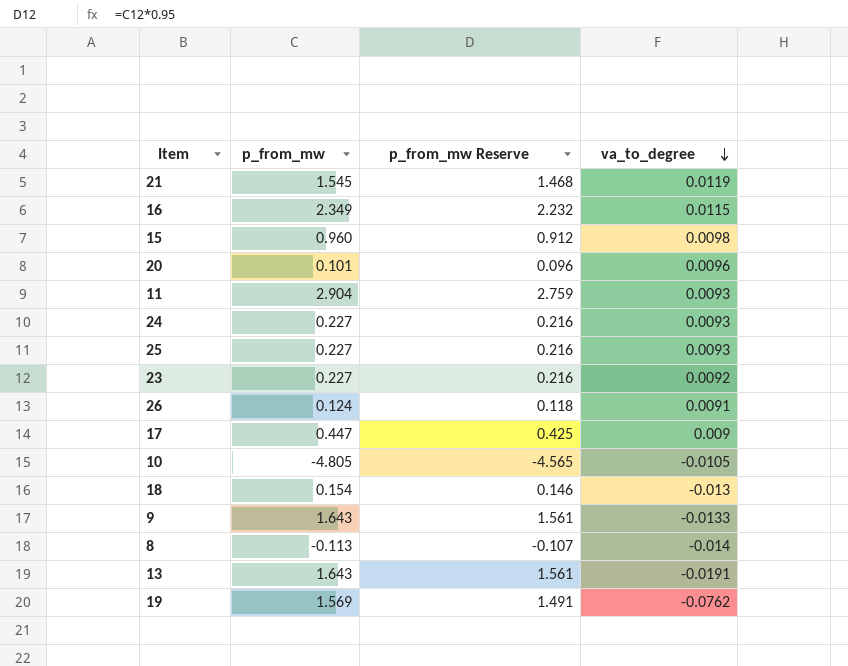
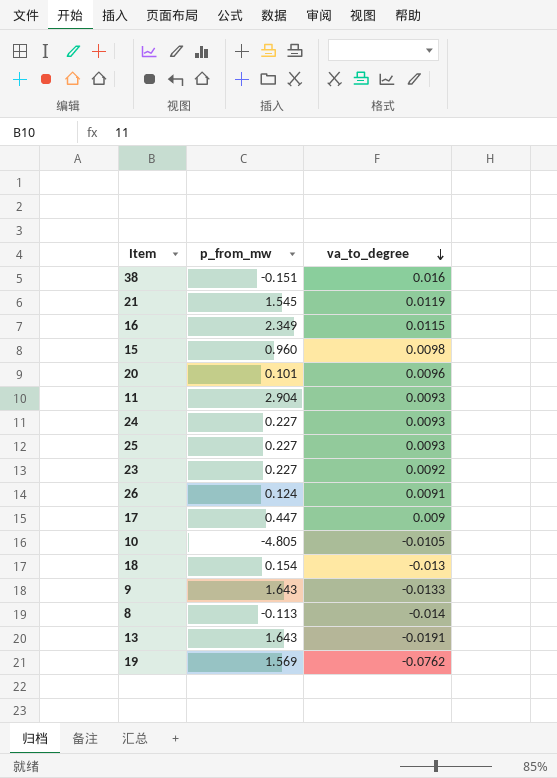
column p_from_mw Reserve | formula: [p_from_mw] * 0.95 -> none
row 38: none -> -0.151 | 0.016

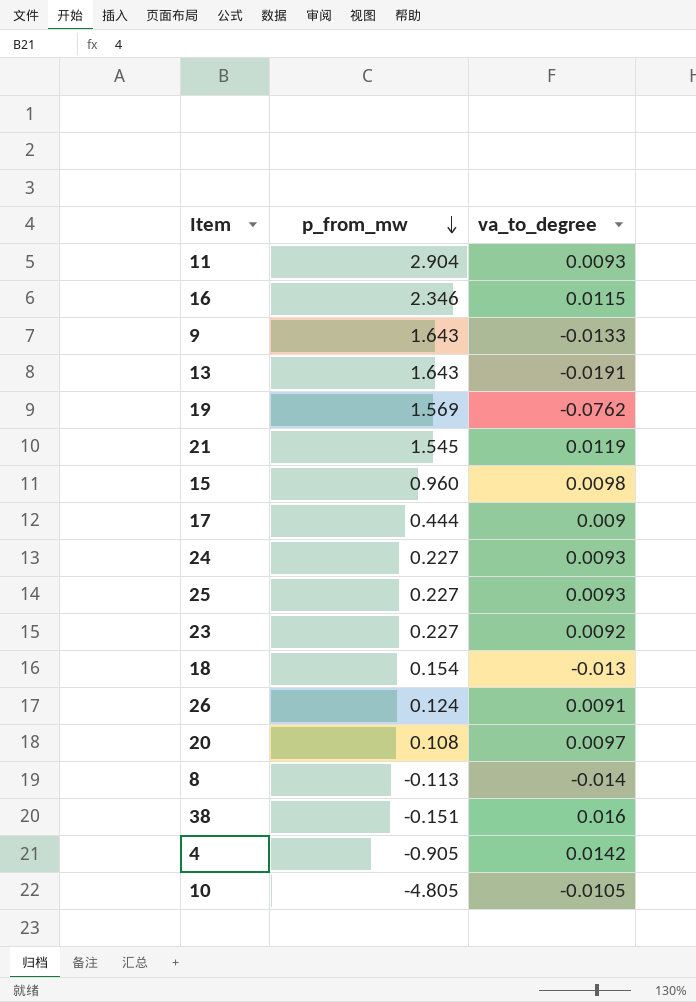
row order: va_to_degree descending -> p_from_mw descending
16 | p_from_mw: 2.349 -> 2.346
17 | p_from_mw: 0.447 -> 0.444
20 | p_from_mw: 0.101 -> 0.108
20 | va_to_degree: 0.0096 -> 0.0097
row 4: none -> -0.905 | 0.0142

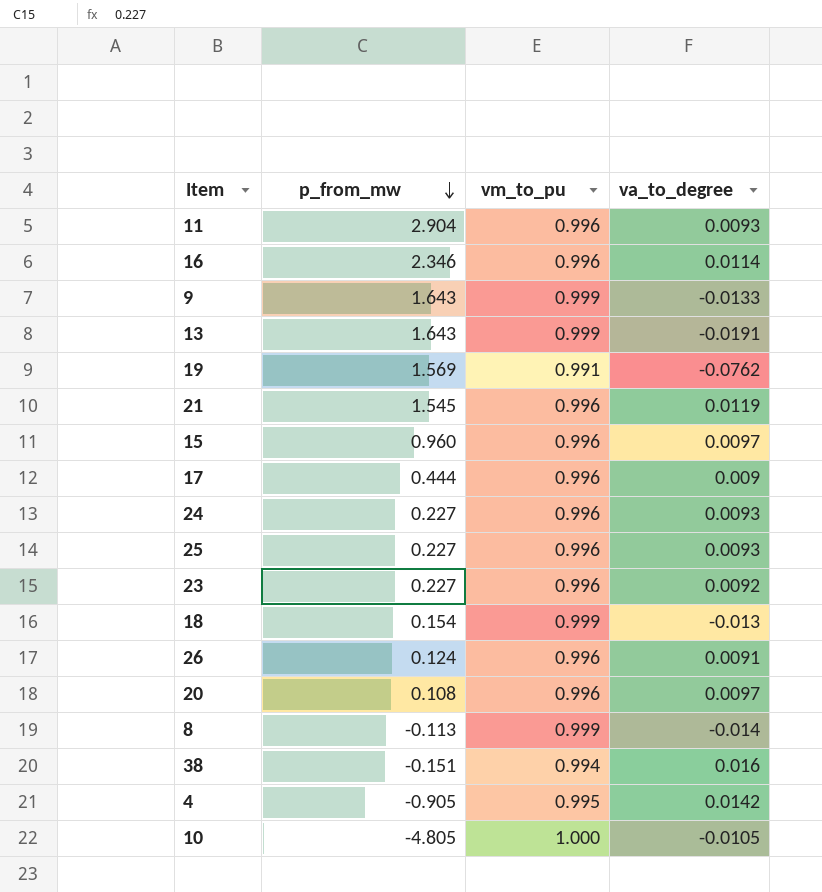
column vm_to_pu | position: none -> 3
16 | va_to_degree: 0.0115 -> 0.0114
15 | va_to_degree: 0.0098 -> 0.0097

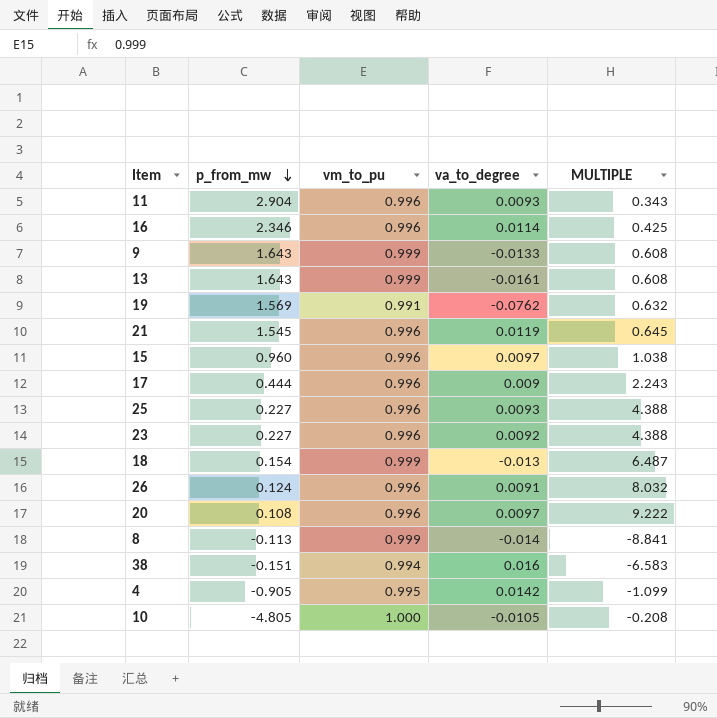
column MULTIPLE | formula: none -> [vm_to_pu] / [p_from_mw]
row 24: 0.227 | 0.996 | 0.0093 -> none
13 | va_to_degree: -0.0191 -> -0.0161

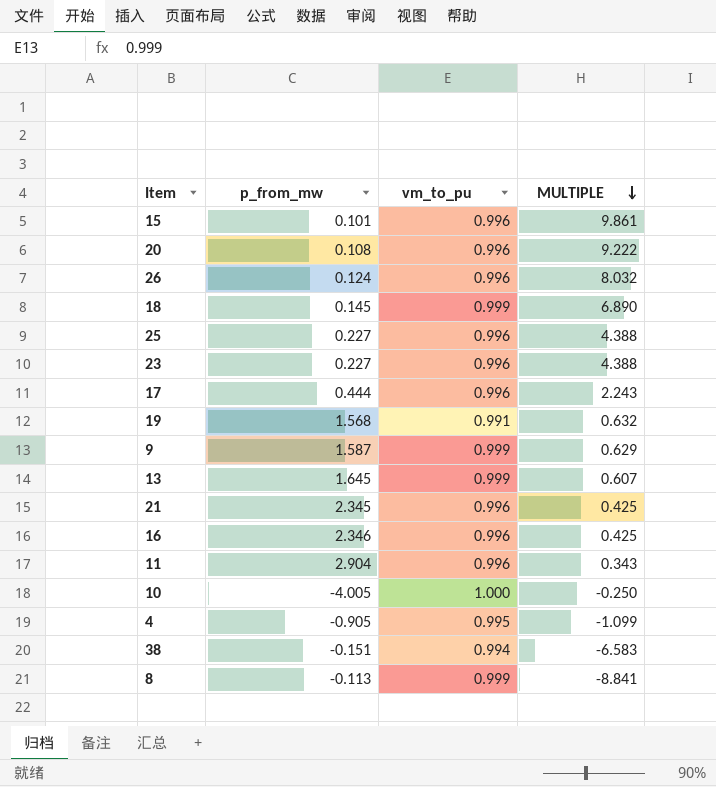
row order: p_from_mw descending -> MULTIPLE descending
column va_to_degree | position: 4 -> none
15 | p_from_mw: 0.960 -> 0.101
15 | MULTIPLE: 1.038 -> 9.861
18 | p_from_mw: 0.154 -> 0.145
18 | MULTIPLE: 6.487 -> 6.890
19 | p_from_mw: 1.569 -> 1.568
9 | p_from_mw: 1.643 -> 1.587
9 | MULTIPLE: 0.608 -> 0.629
13 | p_from_mw: 1.643 -> 1.645
13 | MULTIPLE: 0.608 -> 0.607
21 | p_from_mw: 1.545 -> 2.345
21 | MULTIPLE: 0.645 -> 0.425
10 | p_from_mw: -4.805 -> -4.005
10 | MULTIPLE: -0.208 -> -0.250

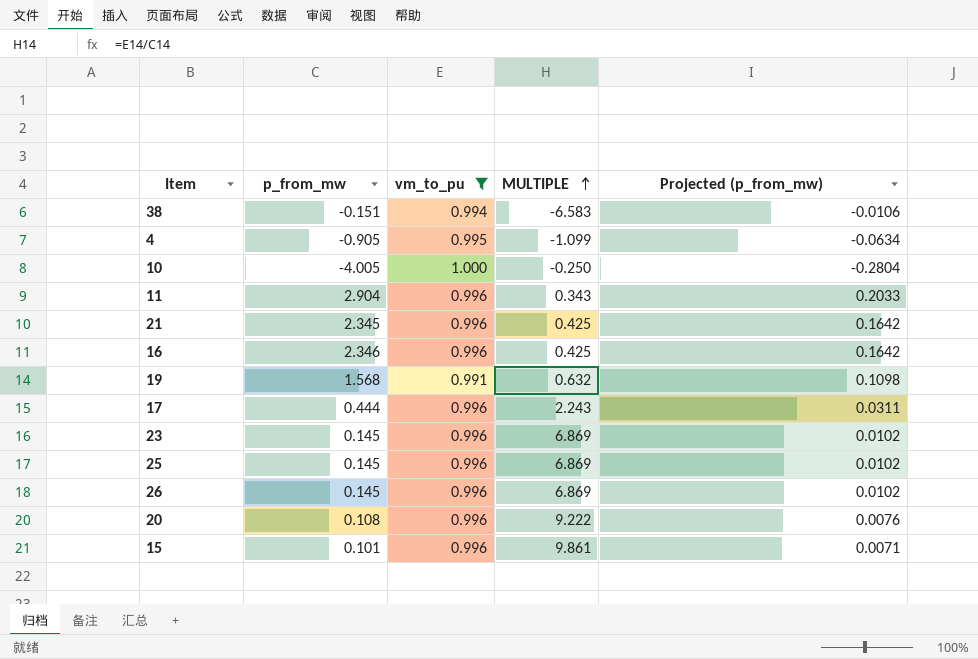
filter: none -> vm_to_pu != 0.999
row order: MULTIPLE descending -> MULTIPLE ascending
column Projected (p_from_mw) | formula: none -> [p_from_mw] * 0.07
23 | p_from_mw: 0.227 -> 0.145
23 | MULTIPLE: 4.388 -> 6.869
25 | p_from_mw: 0.227 -> 0.145
25 | MULTIPLE: 4.388 -> 6.869
26 | p_from_mw: 0.124 -> 0.145
26 | MULTIPLE: 8.032 -> 6.869

